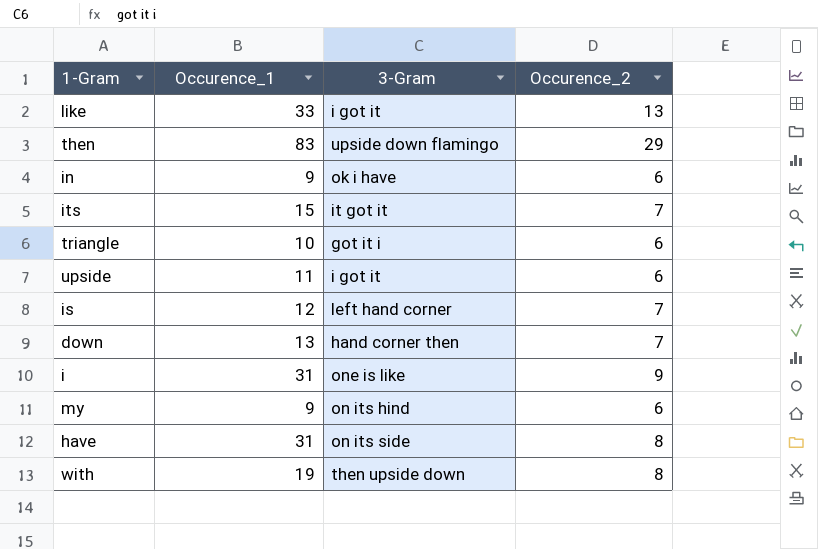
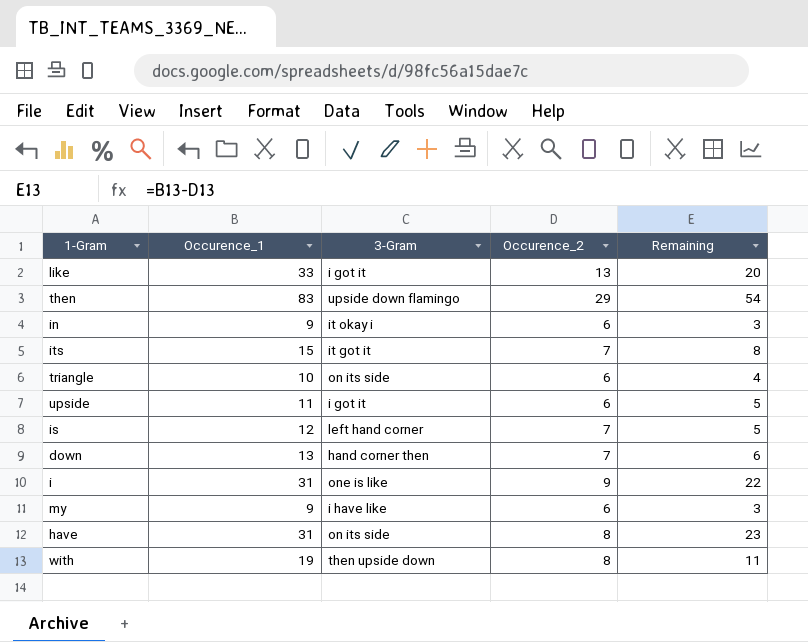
column Remaining | formula: none -> [Occurence_1] - [Occurence_2]
in | 3-Gram: ok i have -> it okay i
triangle | 3-Gram: got it i -> on its side
my | 3-Gram: on its hind -> i have like

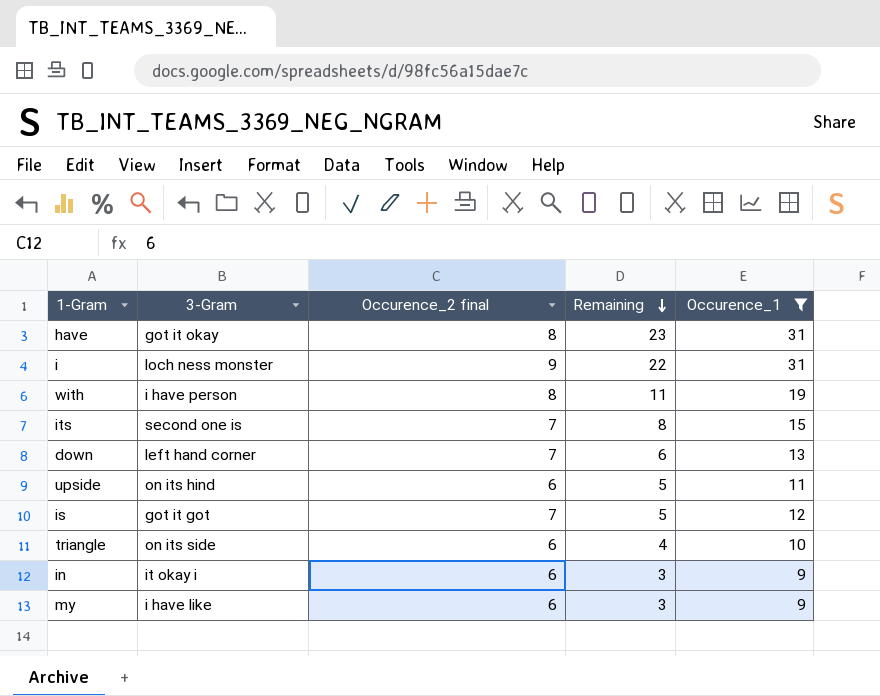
filter: none -> Occurence_1 <= 31
row order: none -> Remaining descending
column name: Occurence_2 -> Occurence_2 final
column Occurence_1 | position: 2 -> 5
have | 3-Gram: on its side -> got it okay
i | 3-Gram: one is like -> loch ness monster
with | 3-Gram: then upside down -> i have person
its | 3-Gram: it got it -> second one is
down | 3-Gram: hand corner then -> left hand corner
upside | 3-Gram: i got it -> on its hind
is | 3-Gram: left hand corner -> got it got

